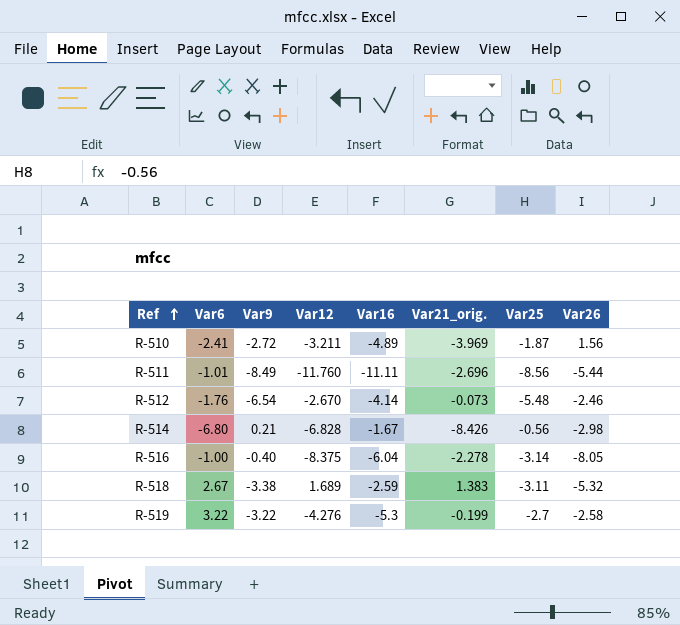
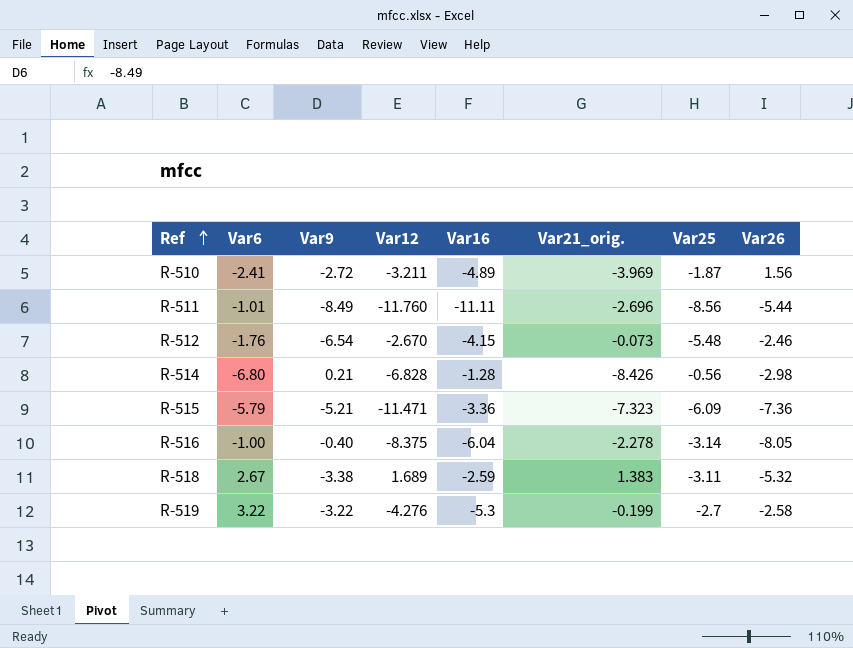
R-512 | Var16: -4.14 -> -4.15
R-514 | Var16: -1.67 -> -1.28
row R-515: none -> -5.79 | -5.21 | -11.471 | -3.36 | -7.323 | -6.09 | -7.36

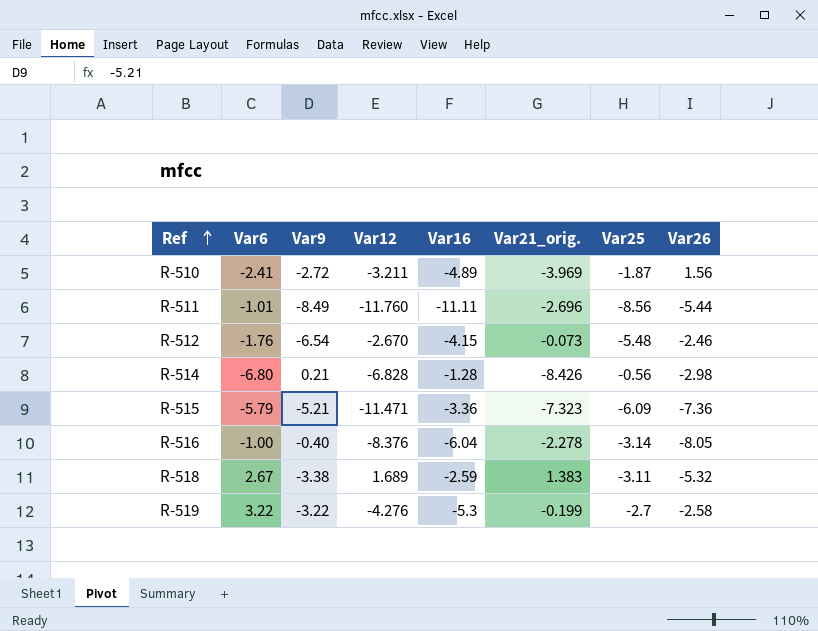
R-516 | Var12: -8.375 -> -8.376

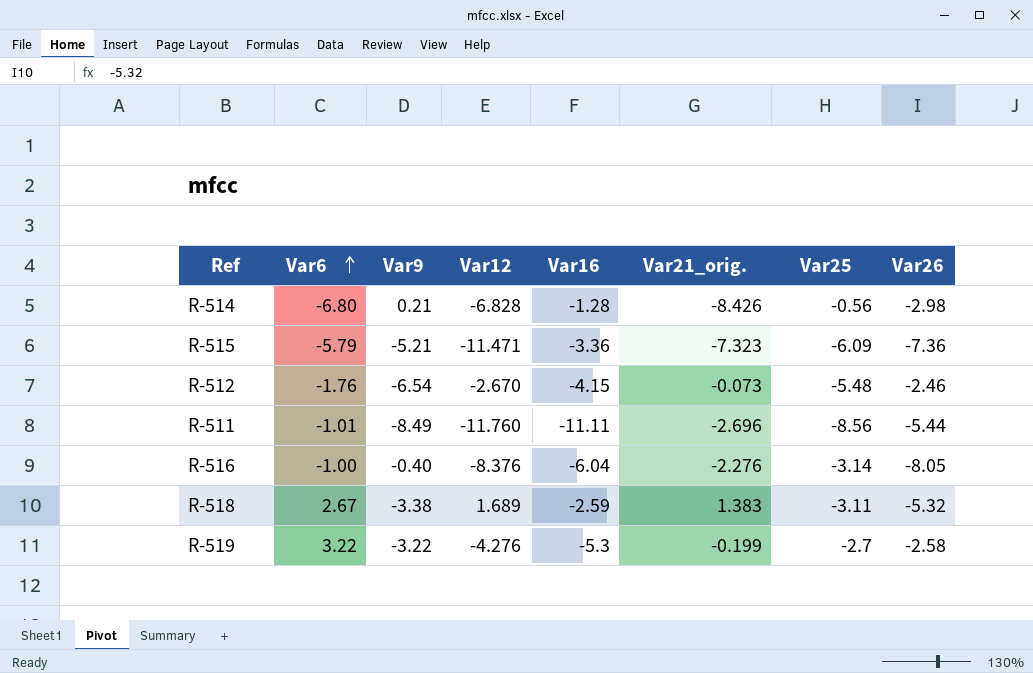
row order: Ref ascending -> Var6 ascending
row R-510: -2.41 | -2.72 | -3.211 | -4.89 | -3.969 | -1.87 | 1.56 -> none
R-516 | Var21_orig.: -2.278 -> -2.276

